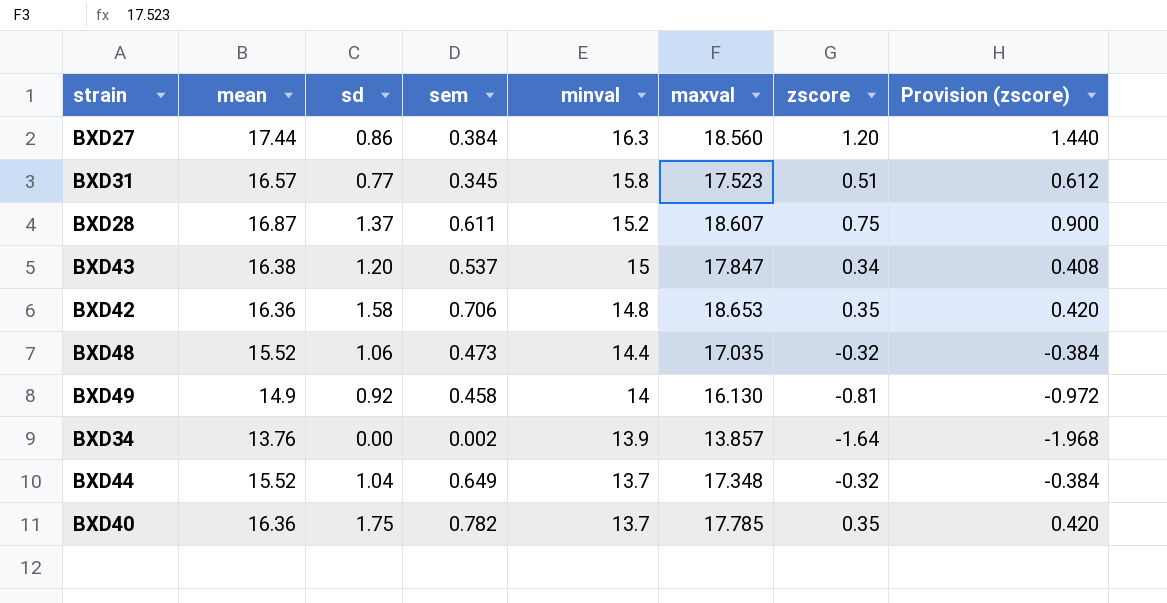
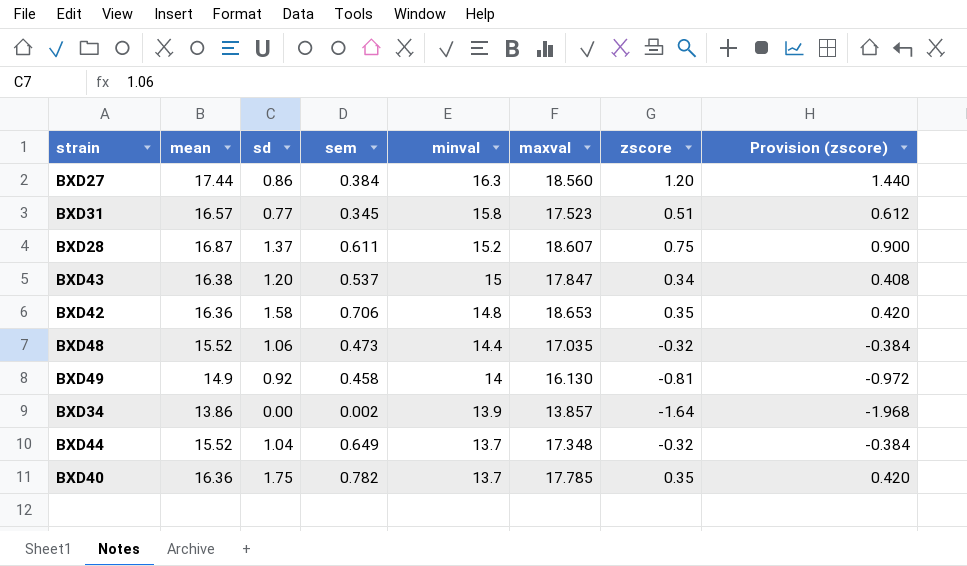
BXD34 | mean: 13.76 -> 13.86

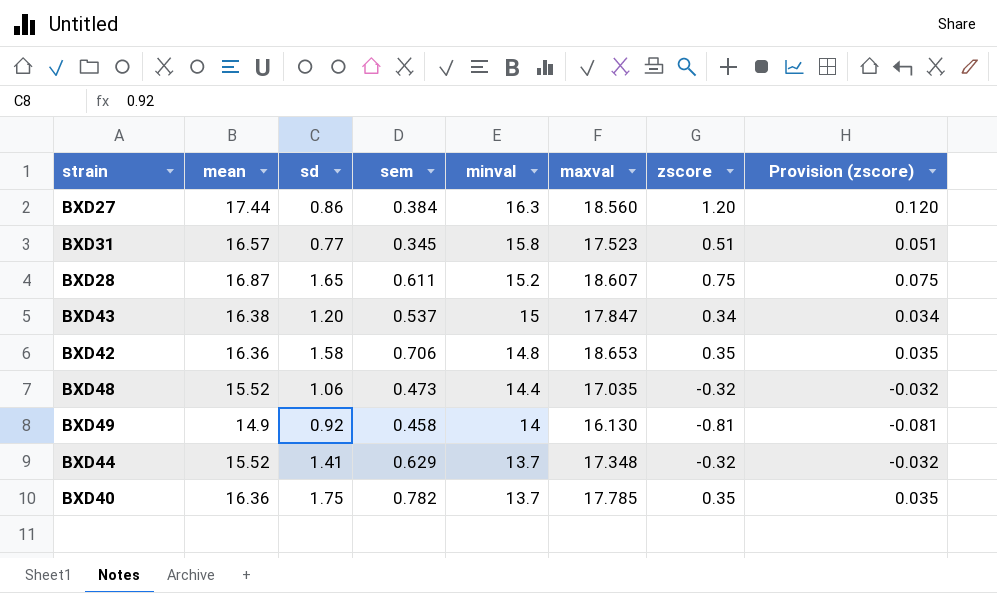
column Provision (zscore) | formula: [zscore] * 1.2 -> [zscore] * 0.1
row BXD34: 13.86 | 0.00 | 0.002 | 13.9 | 13.857 | -1.64 | -1.968 -> none
BXD28 | sd: 1.37 -> 1.65
BXD44 | sd: 1.04 -> 1.41
BXD44 | sem: 0.649 -> 0.629

